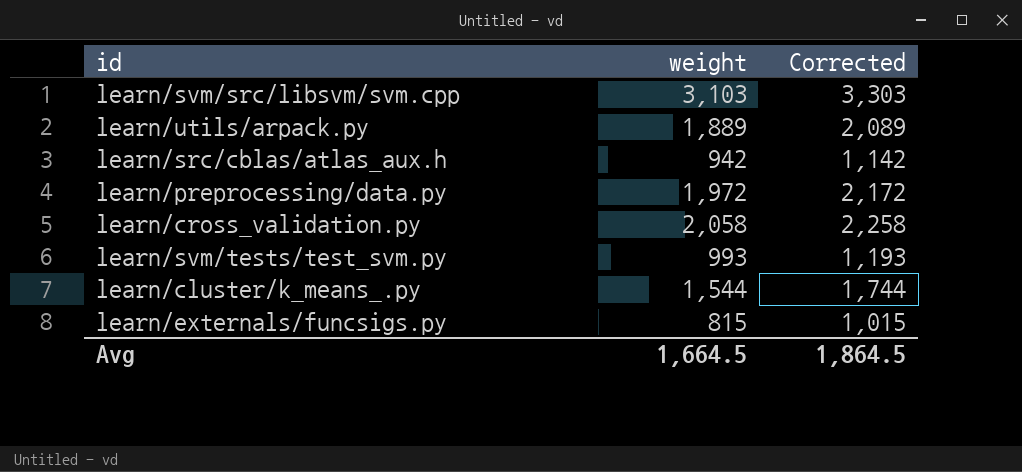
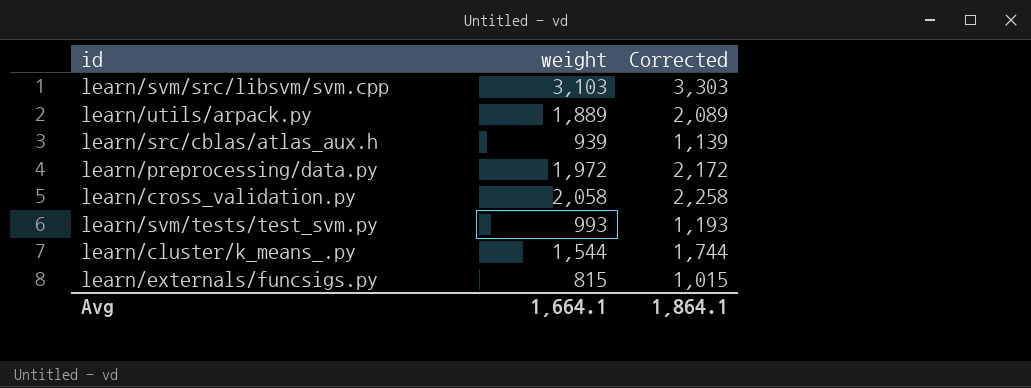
learn/src/cblas/atlas_aux.h | weight: 942 -> 939
learn/src/cblas/atlas_aux.h | Corrected: 1,142 -> 1,139
Avg | weight: 1,664.5 -> 1,664.1
Avg | Corrected: 1,864.5 -> 1,864.1

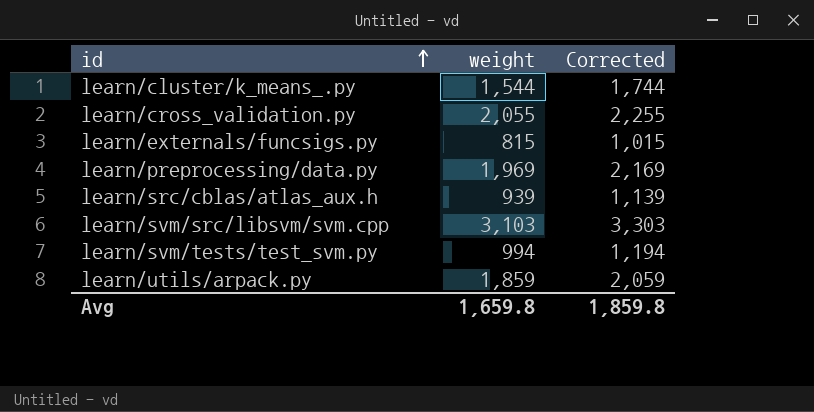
row order: none -> id ascending
learn/cross_validation.py | weight: 2,058 -> 2,055
learn/cross_validation.py | Corrected: 2,258 -> 2,255
learn/preprocessing/data.py | weight: 1,972 -> 1,969
learn/preprocessing/data.py | Corrected: 2,172 -> 2,169
learn/svm/tests/test_svm.py | weight: 993 -> 994
learn/svm/tests/test_svm.py | Corrected: 1,193 -> 1,194
learn/utils/arpack.py | weight: 1,889 -> 1,859
learn/utils/arpack.py | Corrected: 2,089 -> 2,059
Avg | weight: 1,664.1 -> 1,659.8
Avg | Corrected: 1,864.1 -> 1,859.8

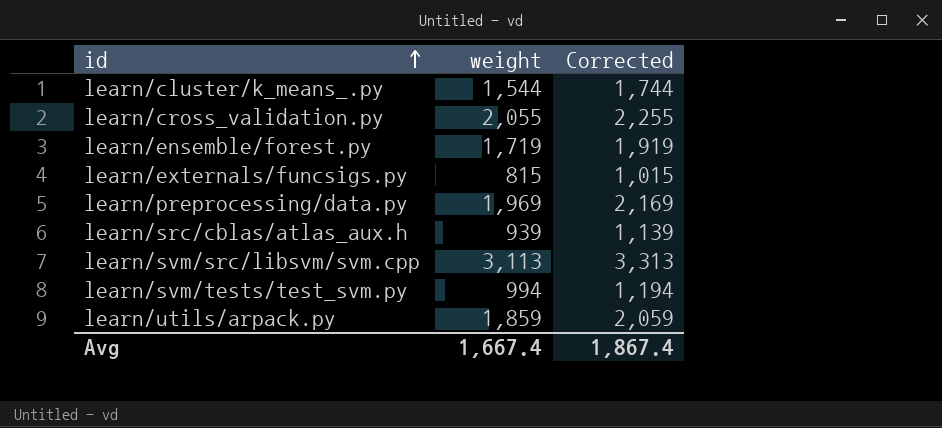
row learn/ensemble/forest.py: none -> 1,719 | 1,919
learn/svm/src/libsvm/svm.cpp | weight: 3,103 -> 3,113
learn/svm/src/libsvm/svm.cpp | Corrected: 3,303 -> 3,313
Avg | weight: 1,659.8 -> 1,667.4
Avg | Corrected: 1,859.8 -> 1,867.4

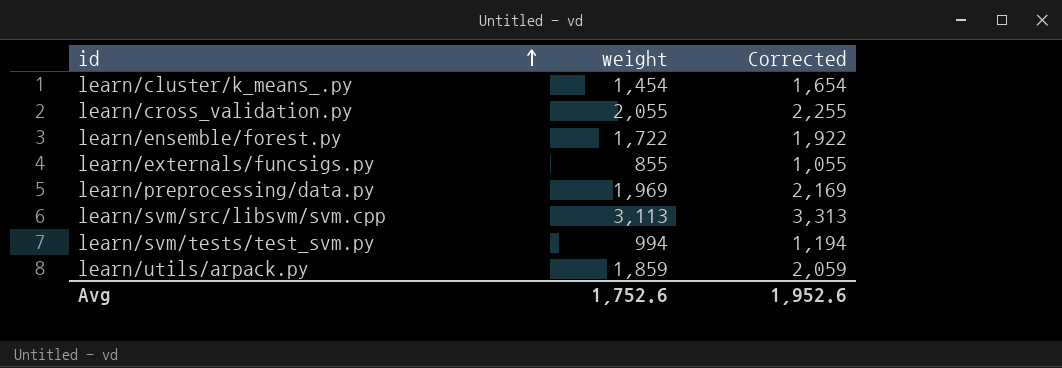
row learn/src/cblas/atlas_aux.h: 939 | 1,139 -> none
learn/cluster/k_means_.py | weight: 1,544 -> 1,454
learn/cluster/k_means_.py | Corrected: 1,744 -> 1,654
learn/ensemble/forest.py | weight: 1,719 -> 1,722
learn/ensemble/forest.py | Corrected: 1,919 -> 1,922
learn/externals/funcsigs.py | weight: 815 -> 855
learn/externals/funcsigs.py | Corrected: 1,015 -> 1,055
Avg | weight: 1,667.4 -> 1,752.6
Avg | Corrected: 1,867.4 -> 1,952.6

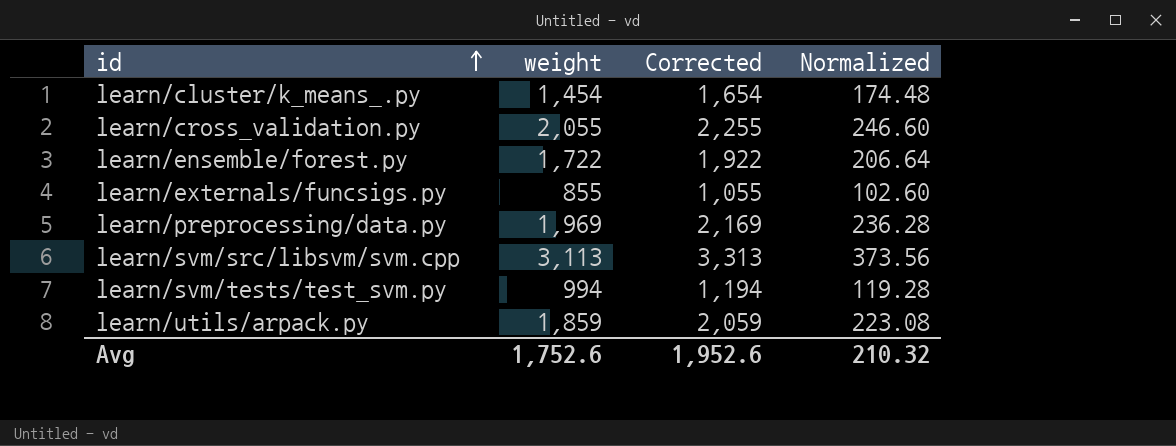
column Normalized | formula: none -> [weight] * 0.12

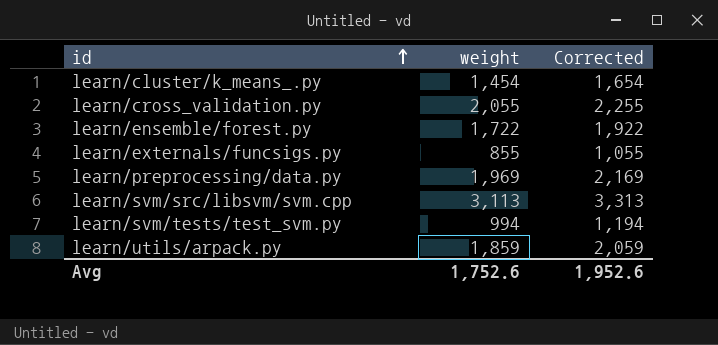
column Normalized | formula: [weight] * 0.12 -> none

